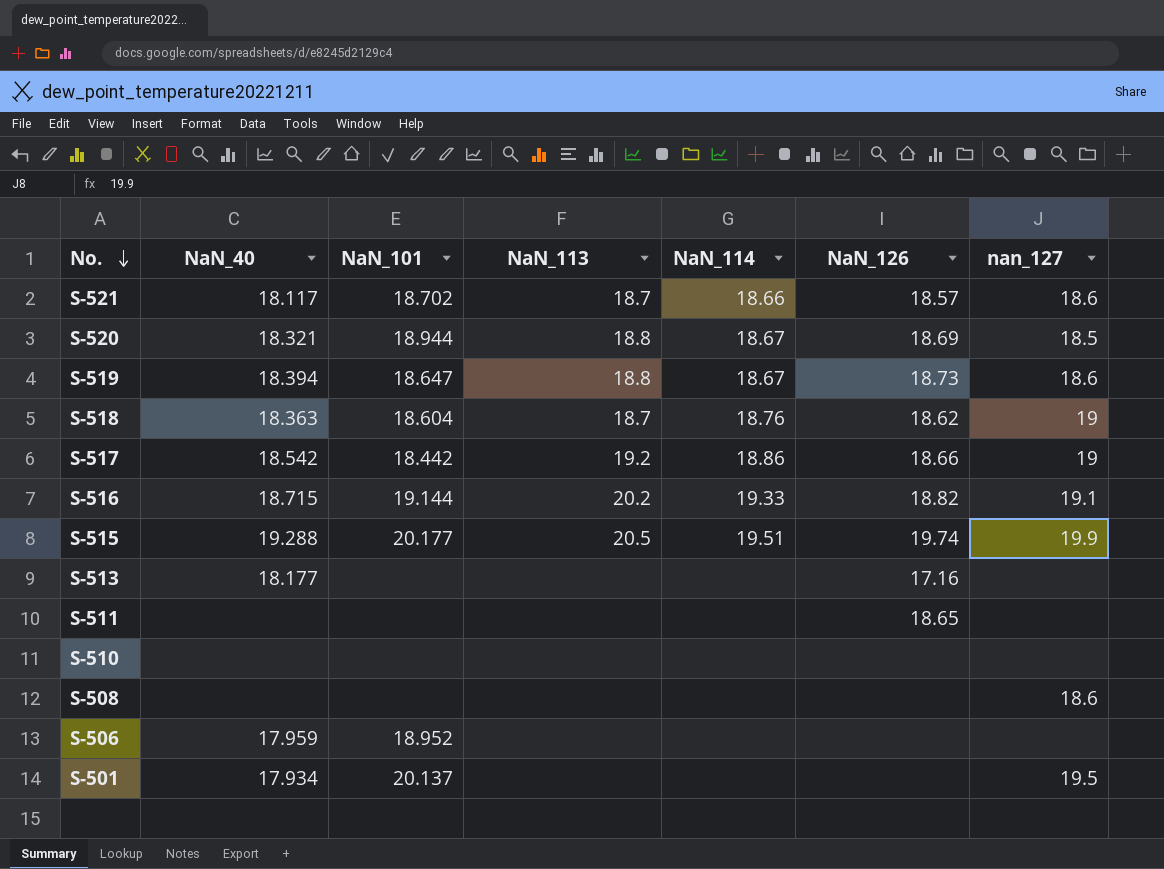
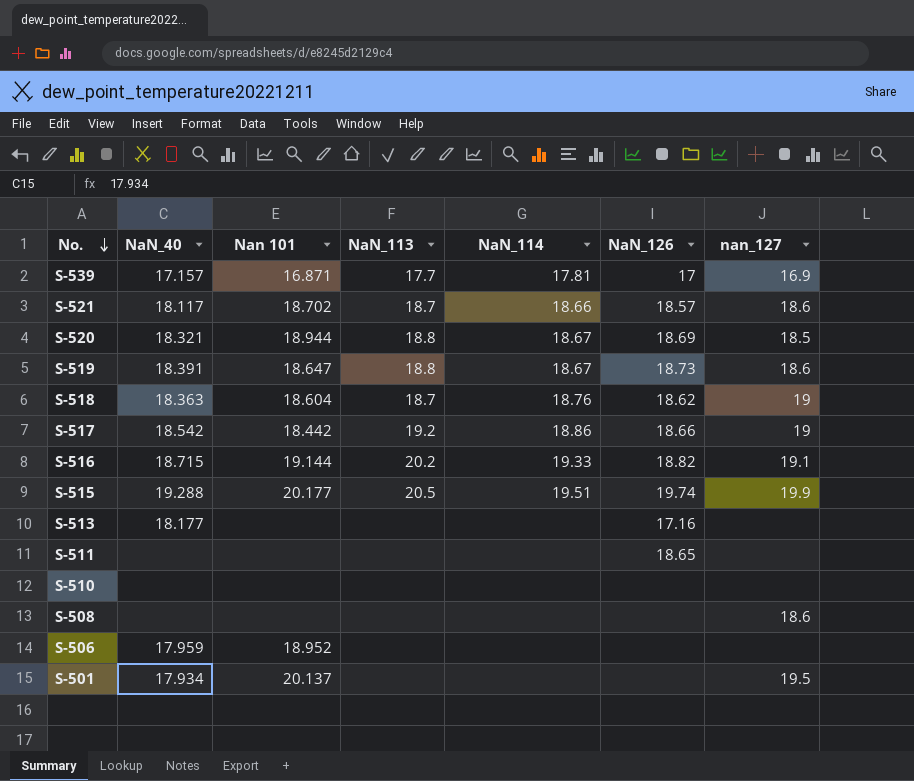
column name: NaN_101 -> Nan 101
row S-539: none -> 17.157 | 16.871 | 17.7 | 17.81 | 17 | 16.9
S-519 | NaN_40: 18.394 -> 18.391

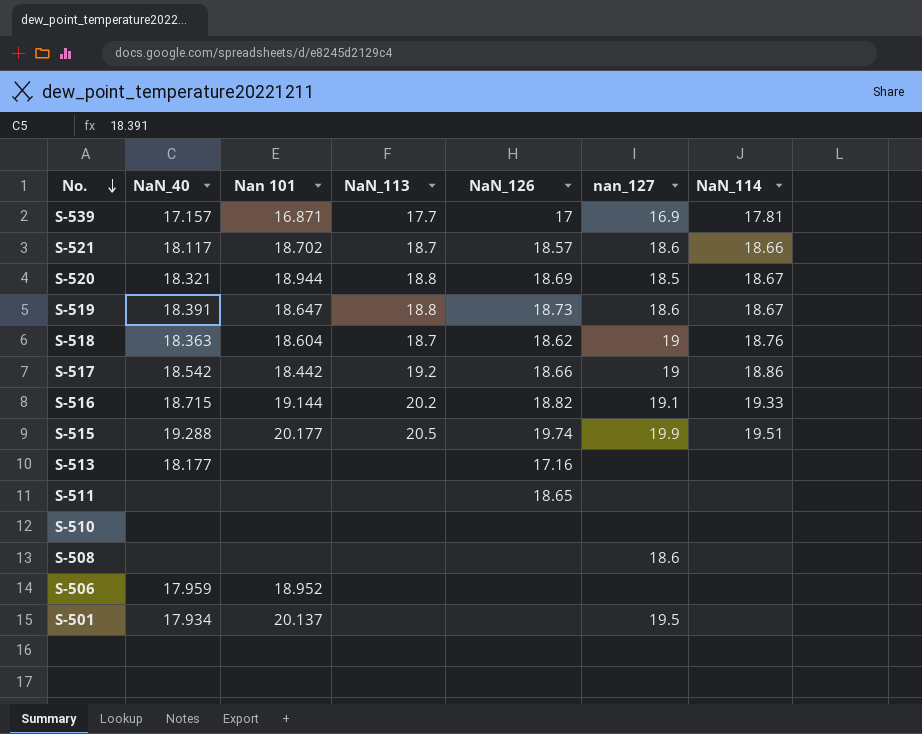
column NaN_114 | position: 5 -> 7

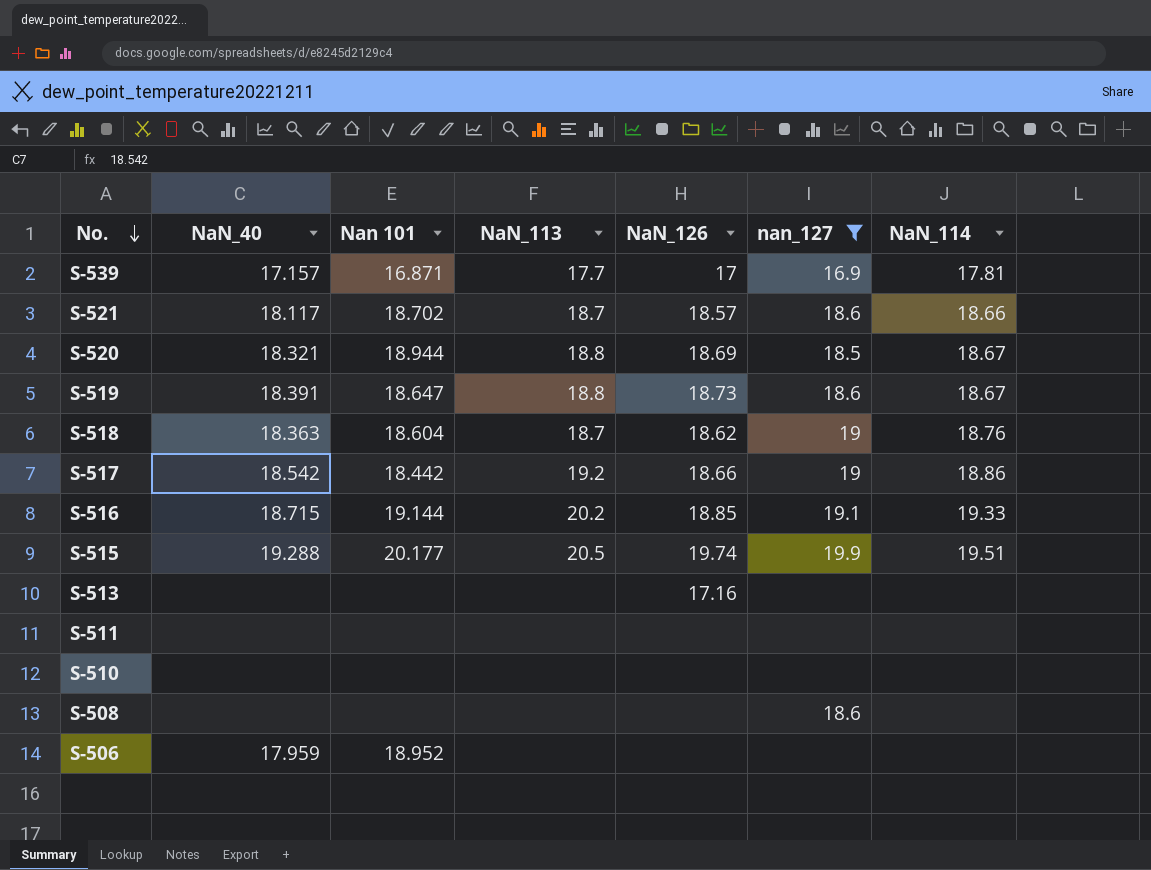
filter: none -> nan_127 != 19.5
S-516 | NaN_126: 18.82 -> 18.85
S-513 | NaN_40: 18.177 -> none
S-511 | NaN_126: 18.65 -> none

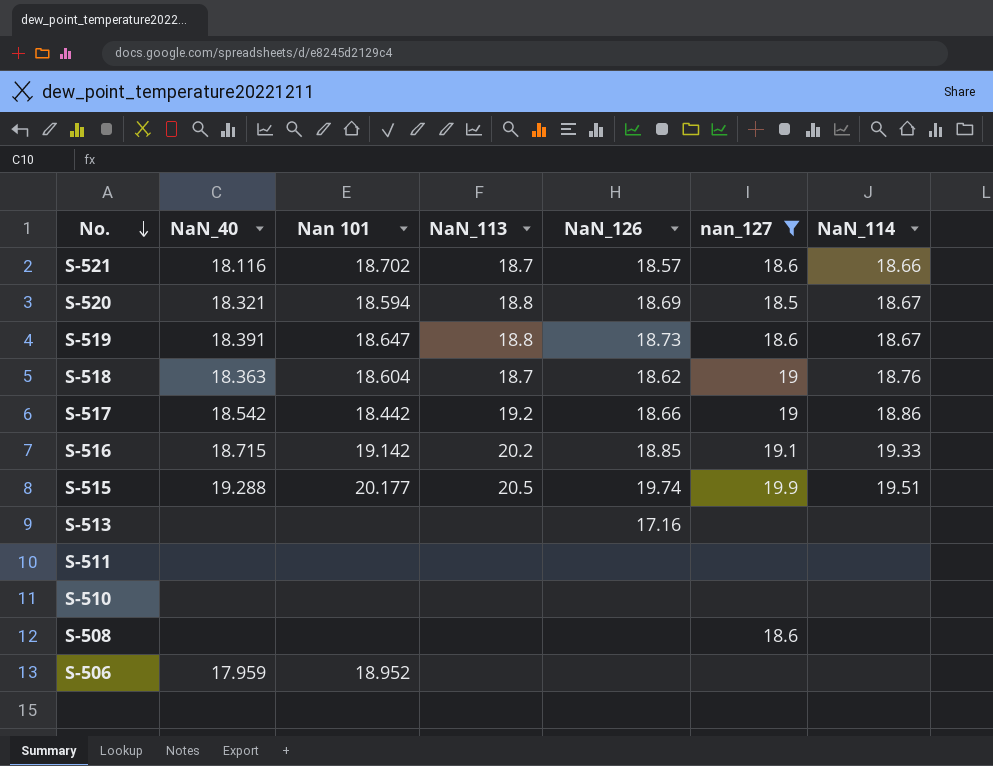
row S-539: 17.157 | 16.871 | 17.7 | 17 | 16.9 | 17.81 -> none
S-521 | NaN_40: 18.117 -> 18.116
S-520 | Nan 101: 18.944 -> 18.594
S-516 | Nan 101: 19.144 -> 19.142

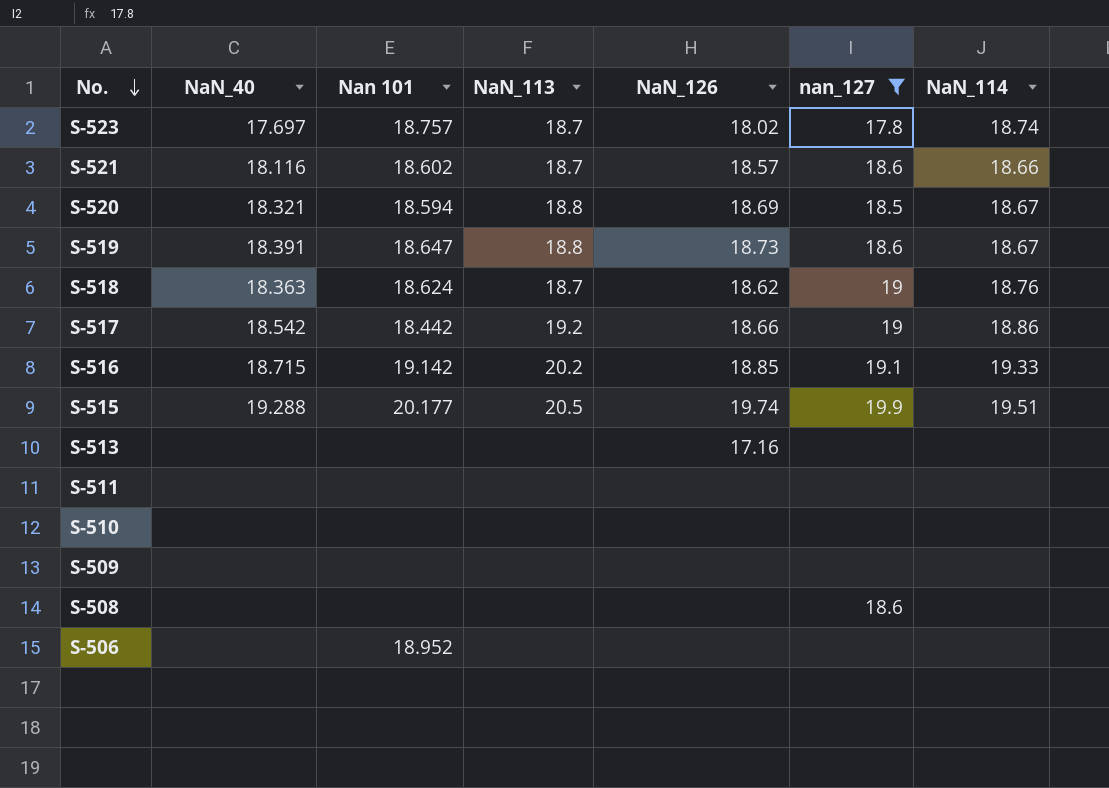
row S-523: none -> 17.697 | 18.757 | 18.7 | 18.02 | 17.8 | 18.74
S-521 | Nan 101: 18.702 -> 18.602
S-518 | Nan 101: 18.604 -> 18.624
row S-509: none -> none | none | none | none | none | none
S-506 | NaN_40: 17.959 -> none

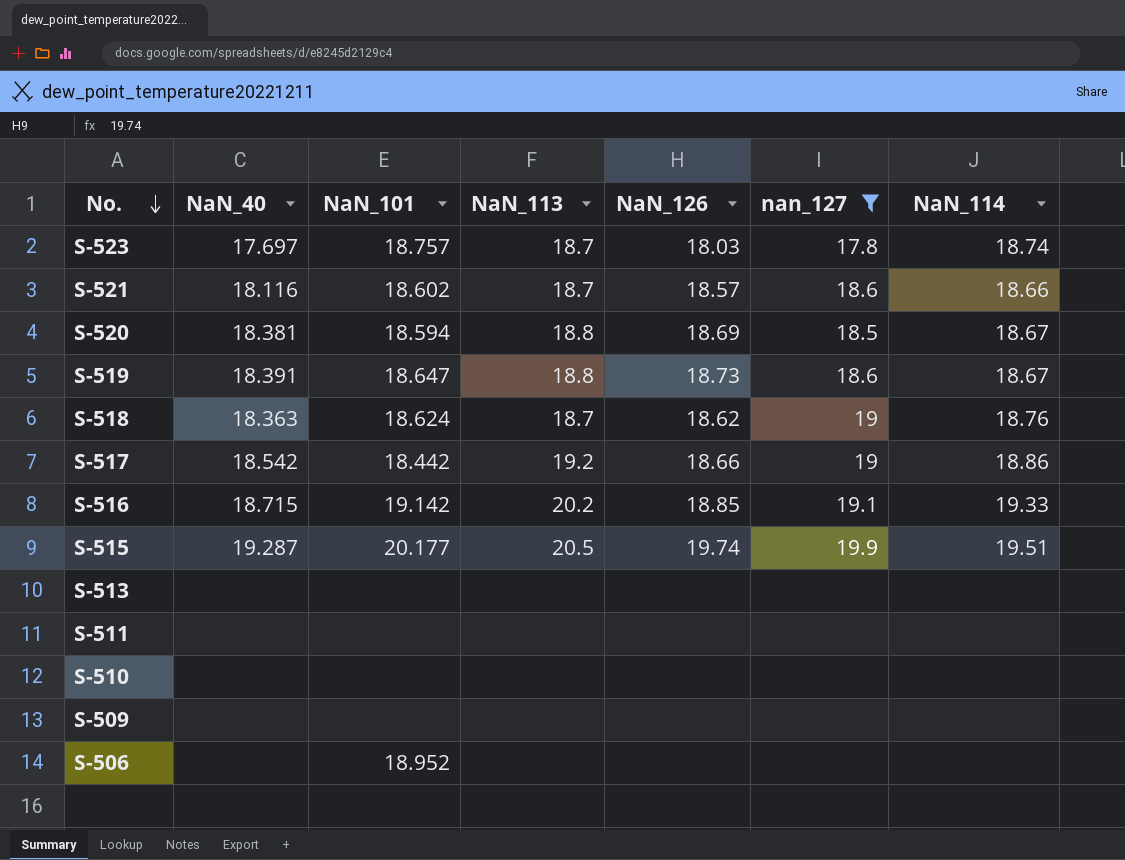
column name: Nan 101 -> NaN_101
row S-508: none | none | none | none | 18.6 | none -> none
S-523 | NaN_126: 18.02 -> 18.03
S-520 | NaN_40: 18.321 -> 18.381
S-515 | NaN_40: 19.288 -> 19.287
S-513 | NaN_126: 17.16 -> none

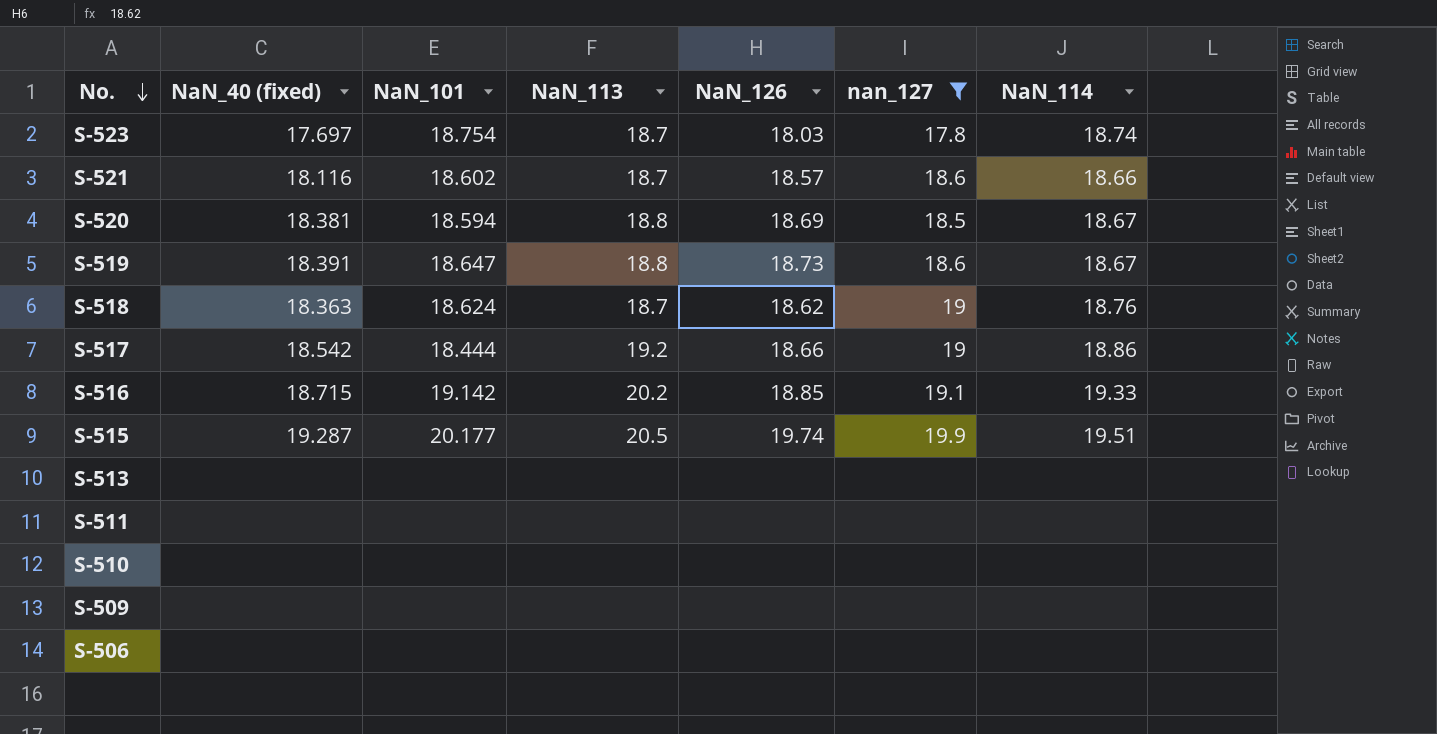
column name: NaN_40 -> NaN_40 (fixed)
S-523 | NaN_101: 18.757 -> 18.754
S-517 | NaN_101: 18.442 -> 18.444
S-506 | NaN_101: 18.952 -> none

